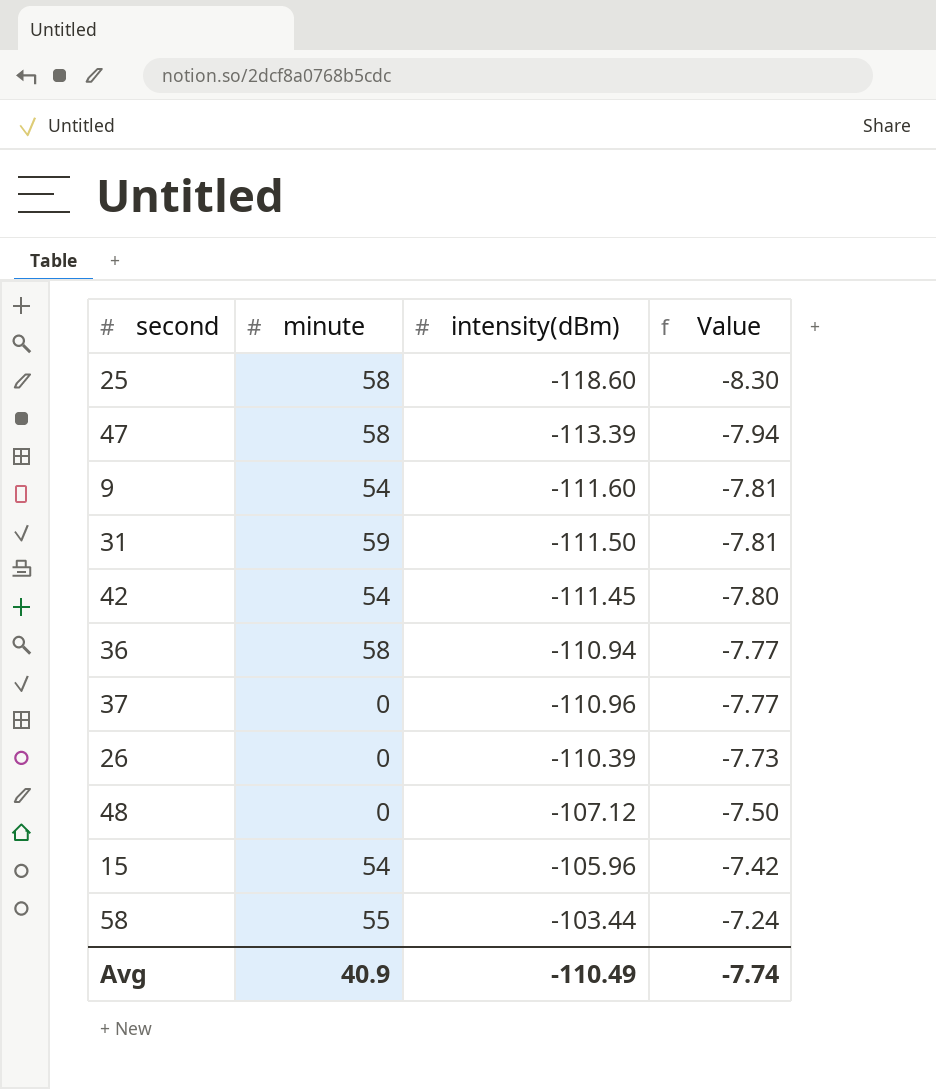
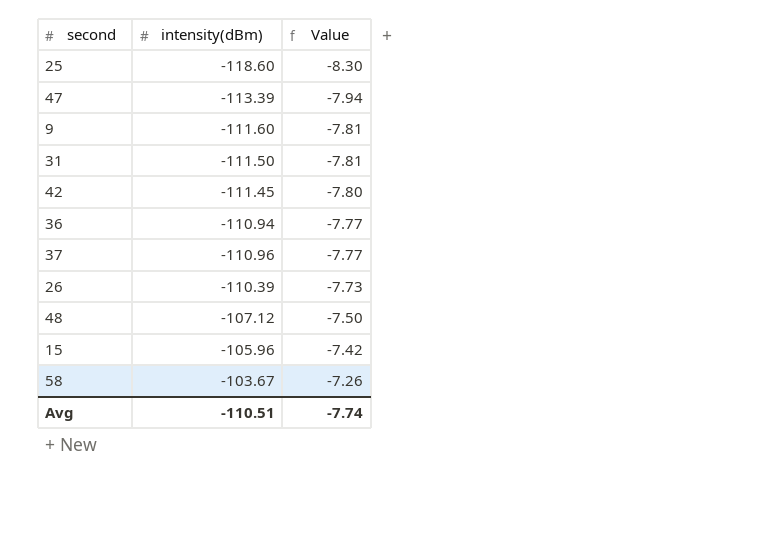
column minute | position: 2 -> none
58 | intensity(dBm): -103.44 -> -103.67
58 | Value: -7.24 -> -7.26
Avg | intensity(dBm): -110.49 -> -110.51

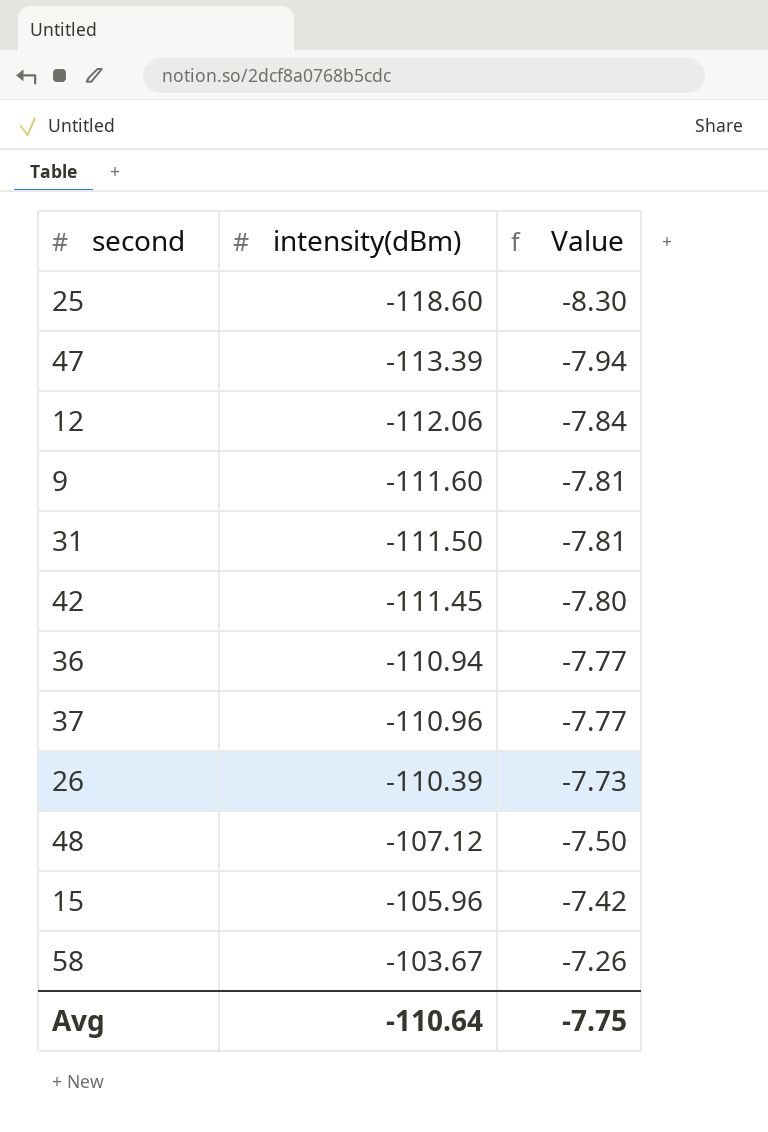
row 12: none -> -112.06 | -7.84
Avg | intensity(dBm): -110.51 -> -110.64
Avg | Value: -7.74 -> -7.75

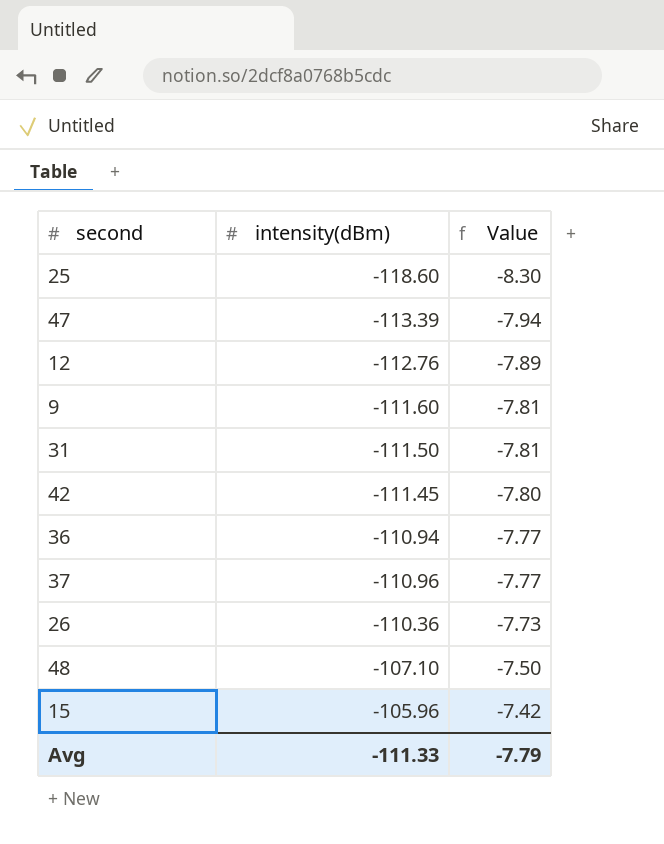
row 58: -103.67 | -7.26 -> none
12 | intensity(dBm): -112.06 -> -112.76
12 | Value: -7.84 -> -7.89
26 | intensity(dBm): -110.39 -> -110.36
48 | intensity(dBm): -107.12 -> -107.10
Avg | intensity(dBm): -110.64 -> -111.33
Avg | Value: -7.75 -> -7.79

